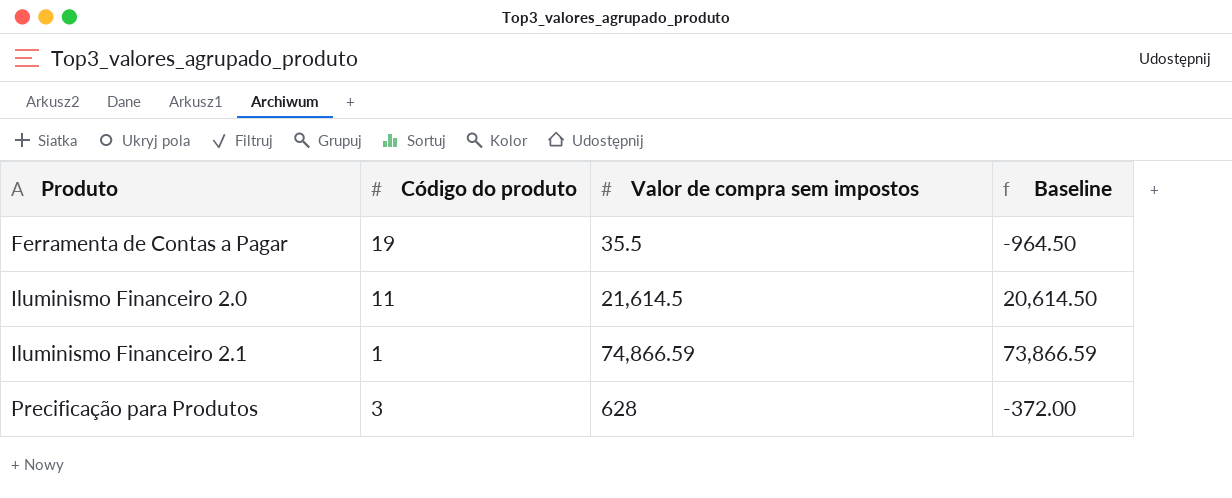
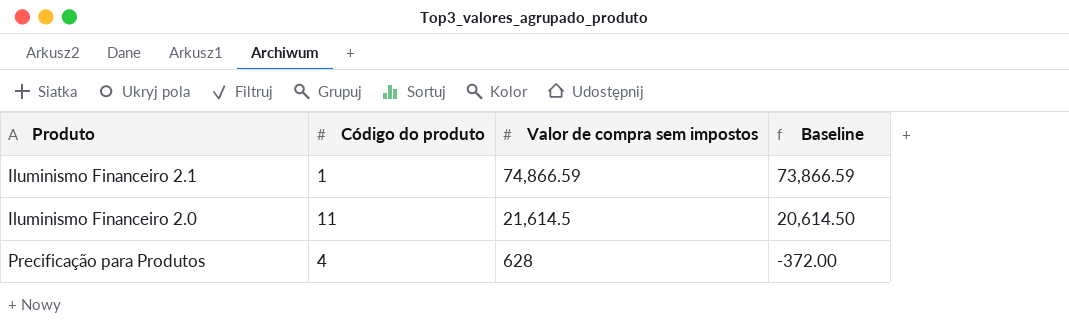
row order: Produto ascending -> Valor de compra sem impostos descending
row Ferramenta de Contas a Pagar: 19 | 35.5 | -964.50 -> none
Precificação para Produtos | Código do produto: 3 -> 4

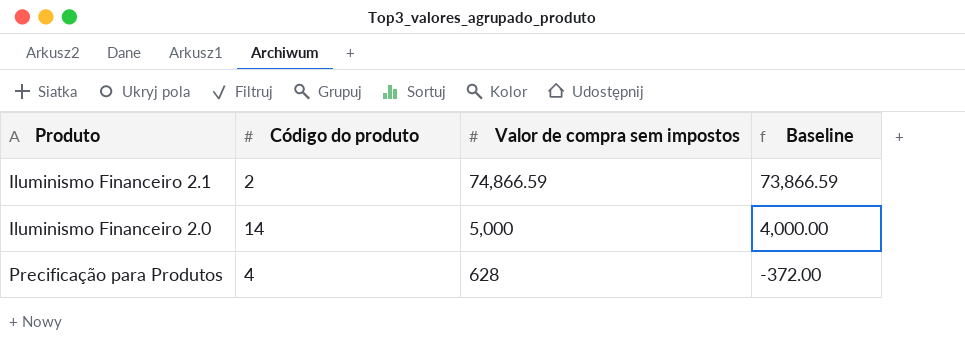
Iluminismo Financeiro 2.1 | Código do produto: 1 -> 2
Iluminismo Financeiro 2.0 | Código do produto: 11 -> 14
Iluminismo Financeiro 2.0 | Valor de compra sem impostos: 21,614.5 -> 5,000
Iluminismo Financeiro 2.0 | Baseline: 20,614.50 -> 4,000.00

